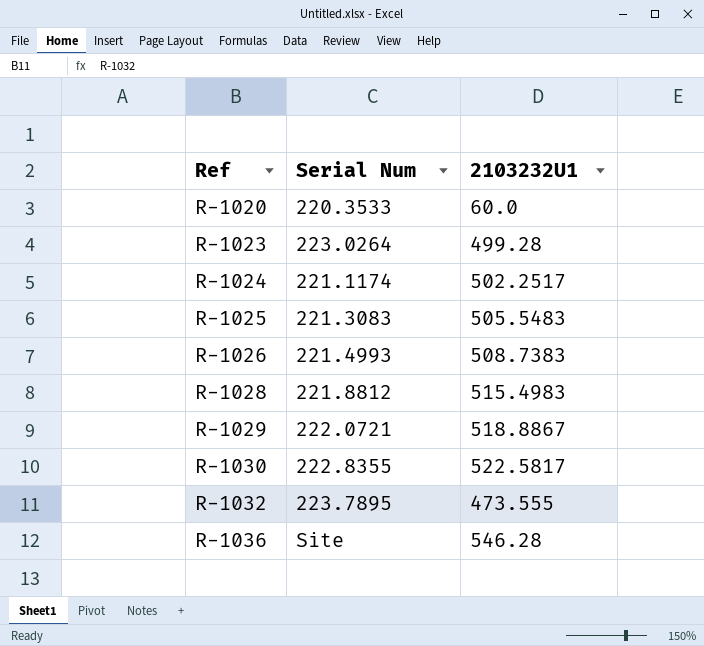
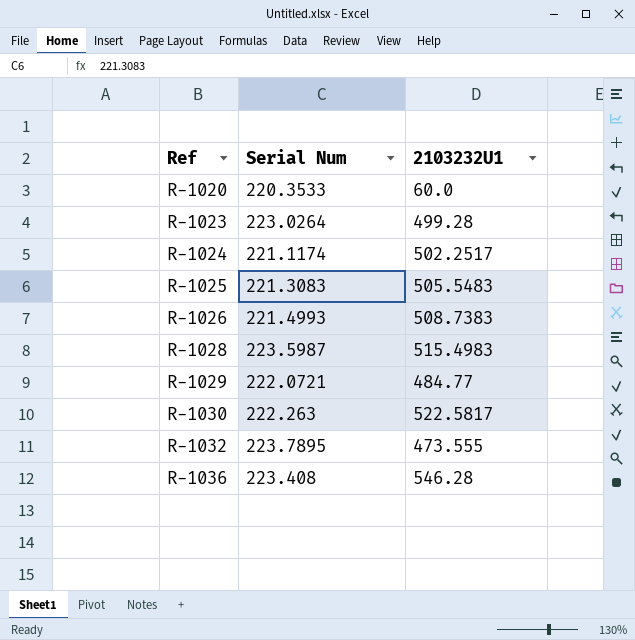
R-1028 | Serial Num: 221.8812 -> 223.5987
R-1029 | 2103232U1: 518.8867 -> 484.77
R-1030 | Serial Num: 222.8355 -> 222.263
R-1036 | Serial Num: Site -> 223.408

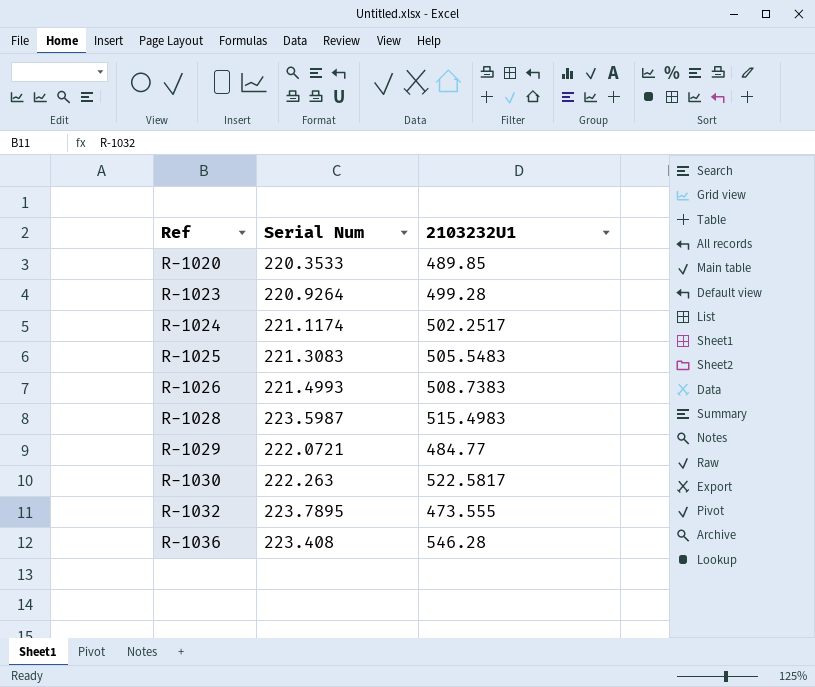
R-1020 | 2103232U1: 60.0 -> 489.85
R-1023 | Serial Num: 223.0264 -> 220.9264

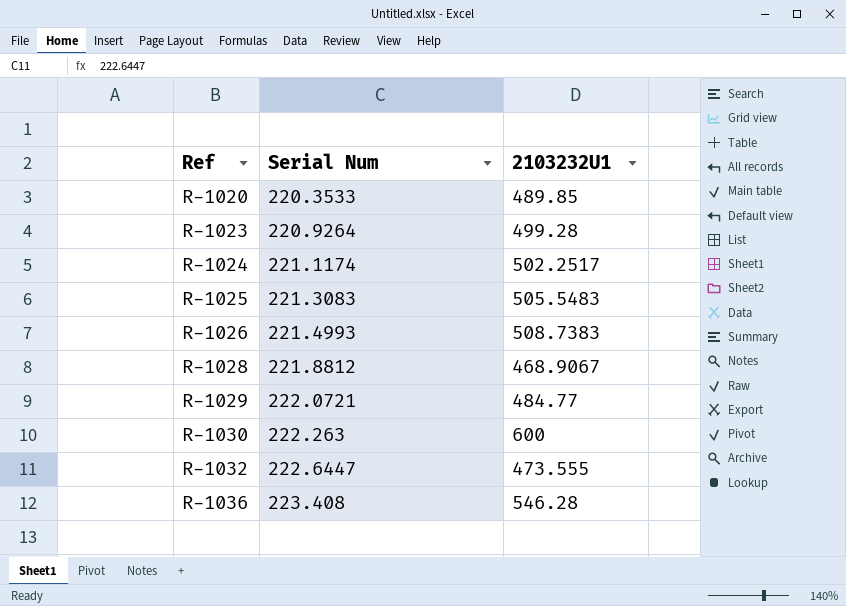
R-1028 | Serial Num: 223.5987 -> 221.8812
R-1028 | 2103232U1: 515.4983 -> 468.9067
R-1030 | 2103232U1: 522.5817 -> 600
R-1032 | Serial Num: 223.7895 -> 222.6447

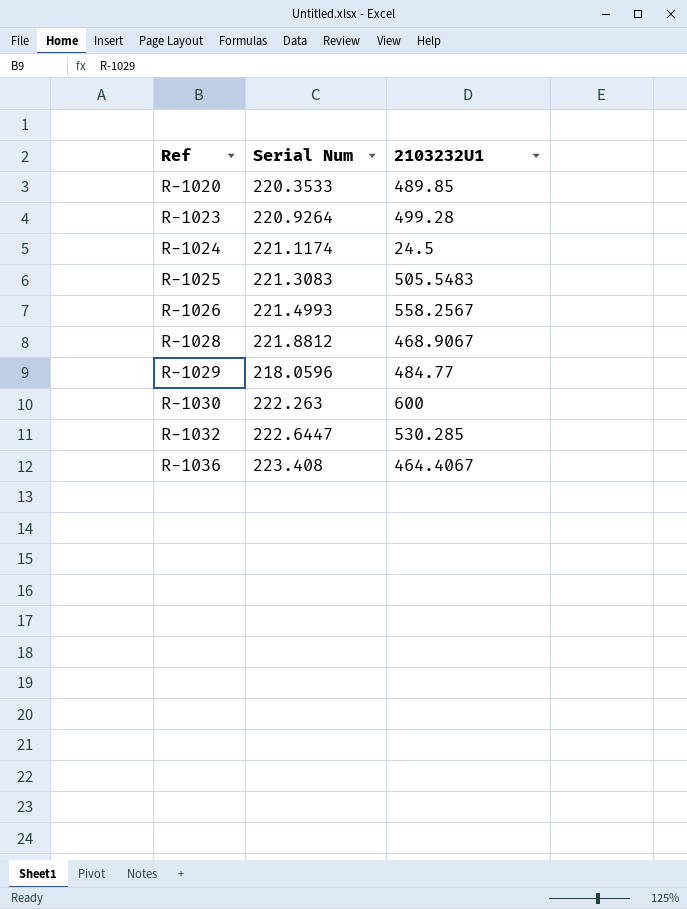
R-1024 | 2103232U1: 502.2517 -> 24.5
R-1026 | 2103232U1: 508.7383 -> 558.2567
R-1029 | Serial Num: 222.0721 -> 218.0596
R-1032 | 2103232U1: 473.555 -> 530.285
R-1036 | 2103232U1: 546.28 -> 464.4067

